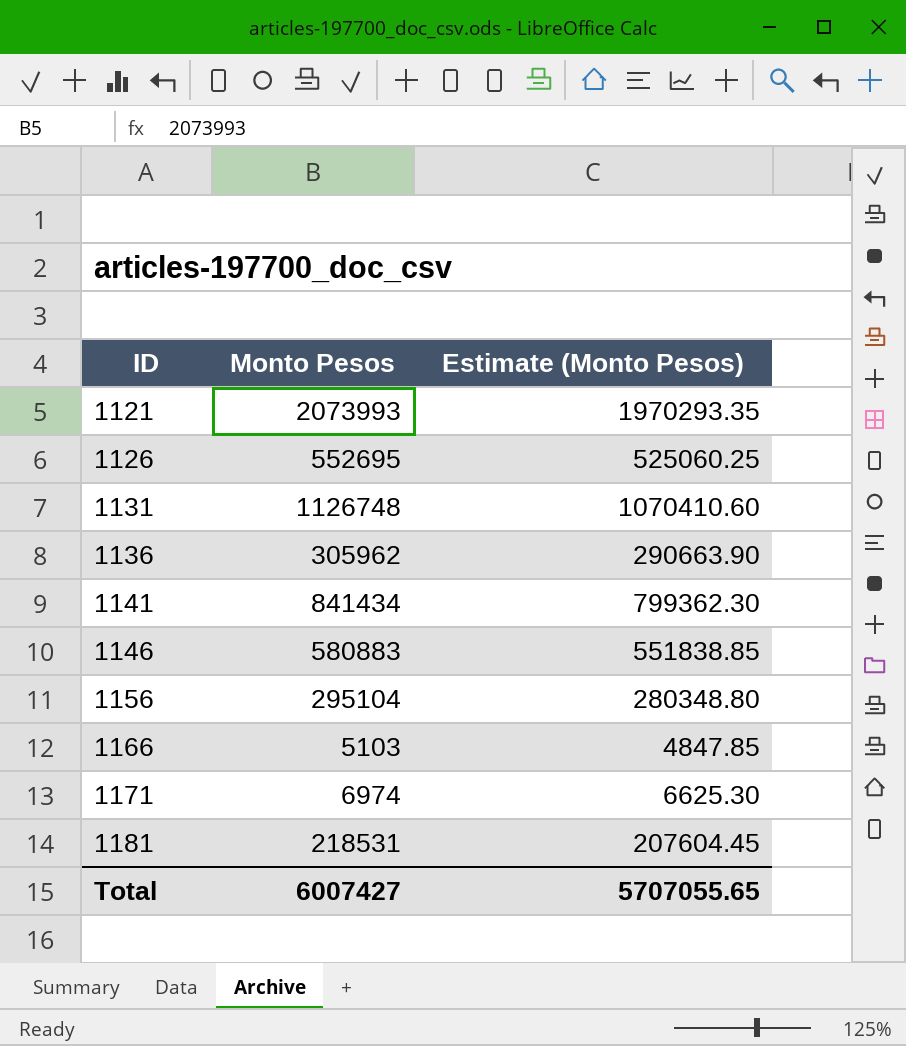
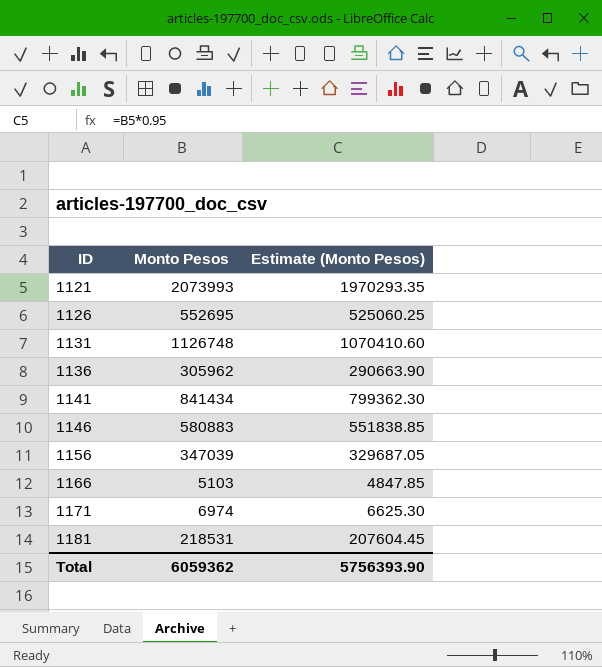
1156 | Monto Pesos: 295104 -> 347039
1156 | Estimate (Monto Pesos): 280348.80 -> 329687.05
Total | Monto Pesos: 6007427 -> 6059362
Total | Estimate (Monto Pesos): 5707055.65 -> 5756393.90

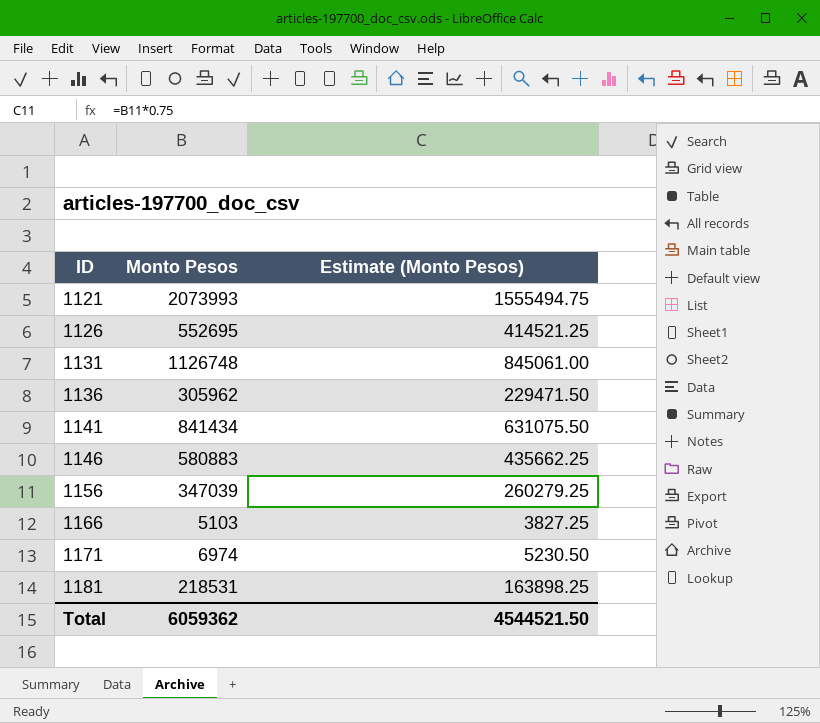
column Estimate (Monto Pesos) | formula: [Monto Pesos] * 0.95 -> [Monto Pesos] * 0.75
Total | Estimate (Monto Pesos): 5756393.90 -> 4544521.50

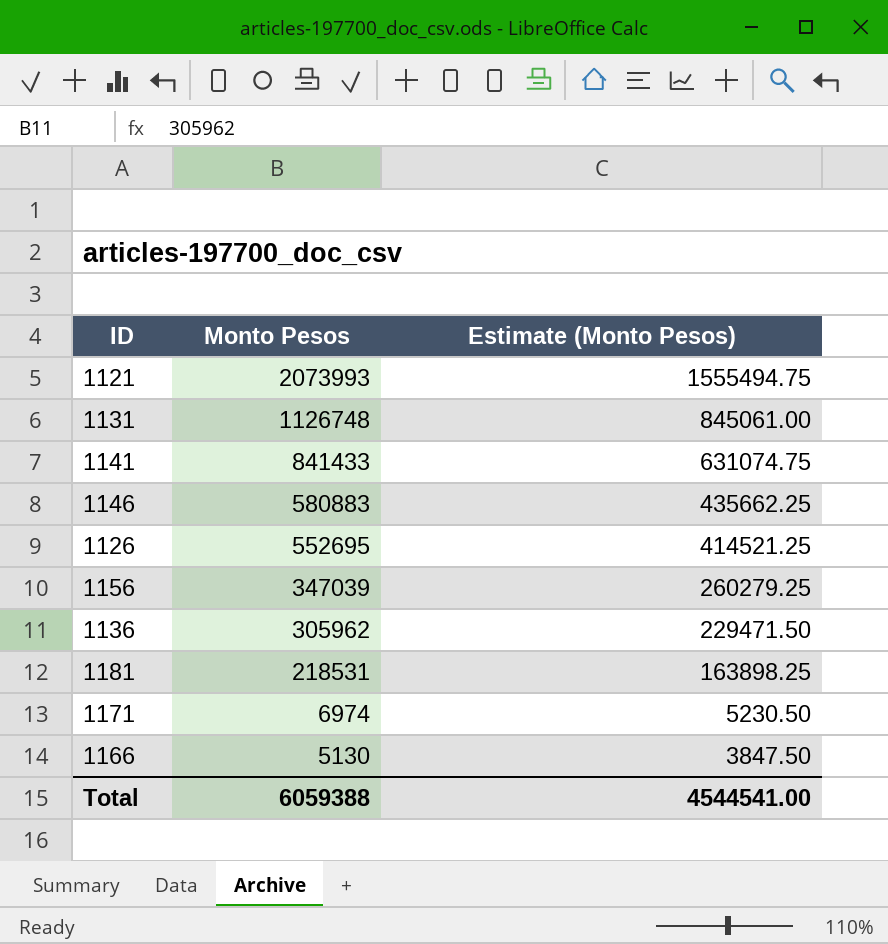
row order: ID ascending -> Monto Pesos descending
1141 | Monto Pesos: 841434 -> 841433
1141 | Estimate (Monto Pesos): 631075.50 -> 631074.75
1166 | Monto Pesos: 5103 -> 5130
1166 | Estimate (Monto Pesos): 3827.25 -> 3847.50
Total | Monto Pesos: 6059362 -> 6059388
Total | Estimate (Monto Pesos): 4544521.50 -> 4544541.00

